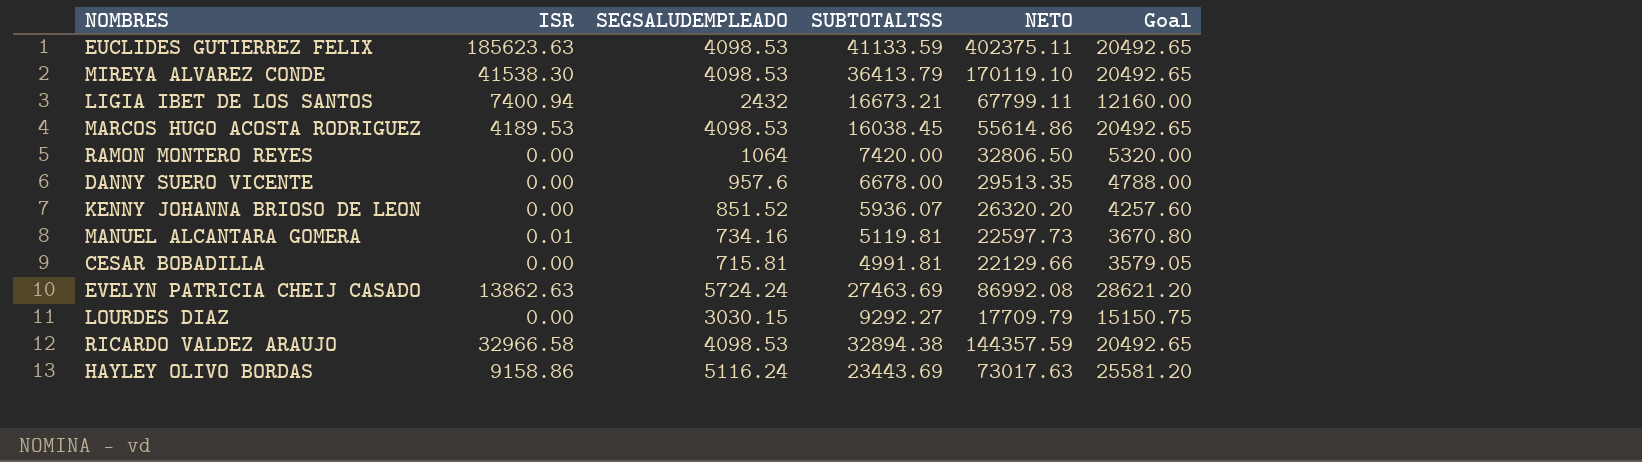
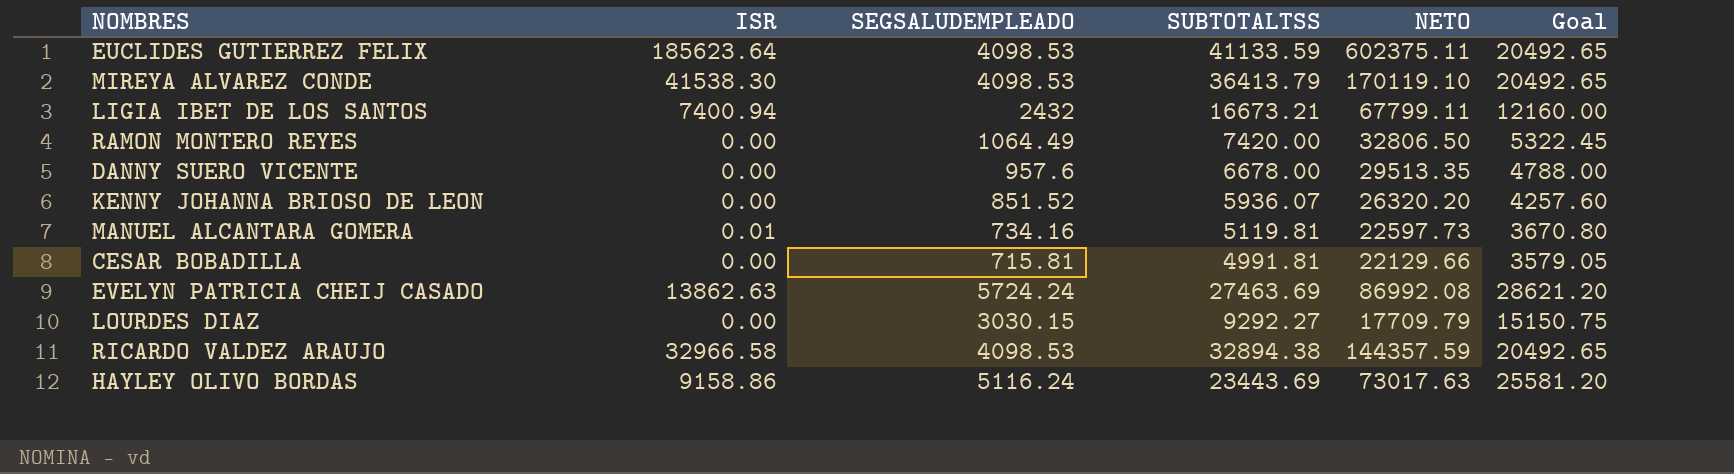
row MARCOS HUGO ACOSTA RODRIGUEZ: 4189.53 | 4098.53 | 16038.45 | 55614.86 | 20492.65 -> none
EUCLIDES GUTIERREZ FELIX | ISR: 185623.63 -> 185623.64
EUCLIDES GUTIERREZ FELIX | NETO: 402375.11 -> 602375.11
RAMON MONTERO REYES | SEGSALUDEMPLEADO: 1064 -> 1064.49
RAMON MONTERO REYES | Goal: 5320.00 -> 5322.45

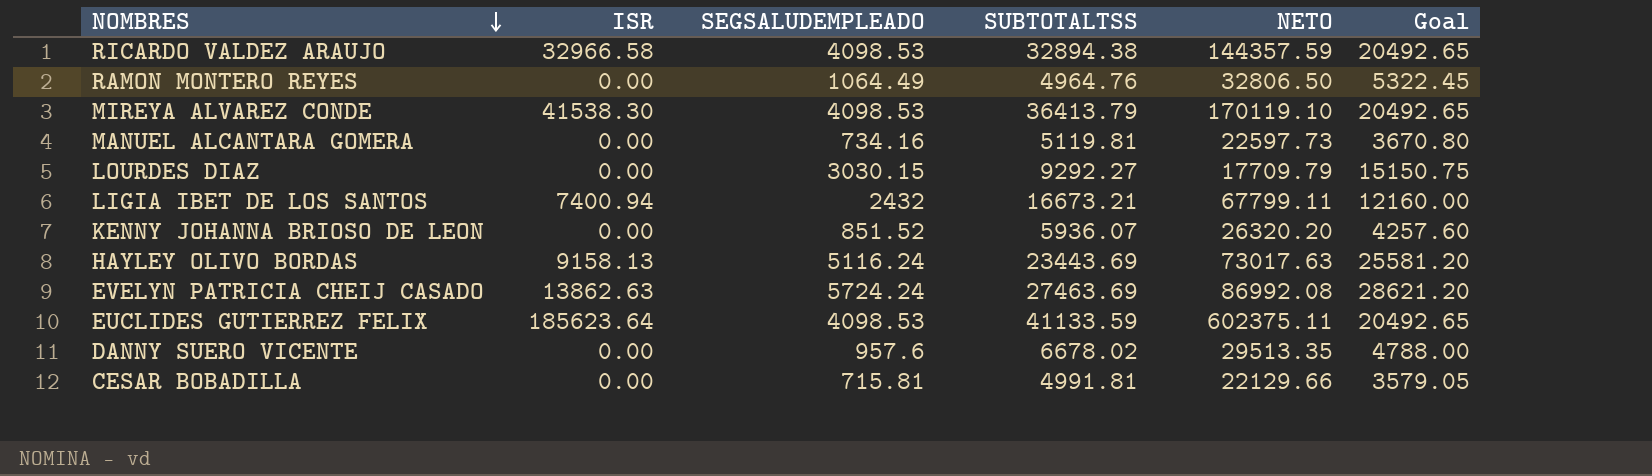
row order: none -> NOMBRES descending
RAMON MONTERO REYES | SUBTOTALTSS: 7420.00 -> 4964.76
MANUEL ALCANTARA GOMERA | ISR: 0.01 -> 0.00
HAYLEY OLIVO BORDAS | ISR: 9158.86 -> 9158.13
DANNY SUERO VICENTE | SUBTOTALTSS: 6678.00 -> 6678.02

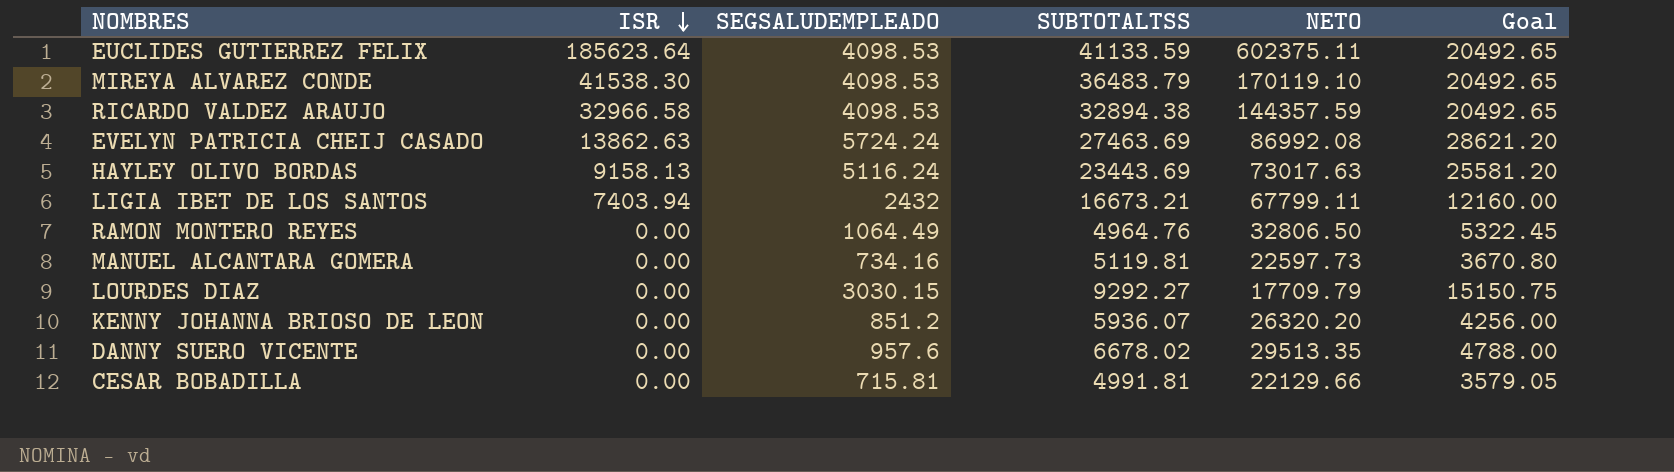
row order: NOMBRES descending -> ISR descending
MIREYA ALVAREZ CONDE | SUBTOTALTSS: 36413.79 -> 36483.79
LIGIA IBET DE LOS SANTOS | ISR: 7400.94 -> 7403.94
KENNY JOHANNA BRIOSO DE LEON | SEGSALUDEMPLEADO: 851.52 -> 851.2
KENNY JOHANNA BRIOSO DE LEON | Goal: 4257.60 -> 4256.00

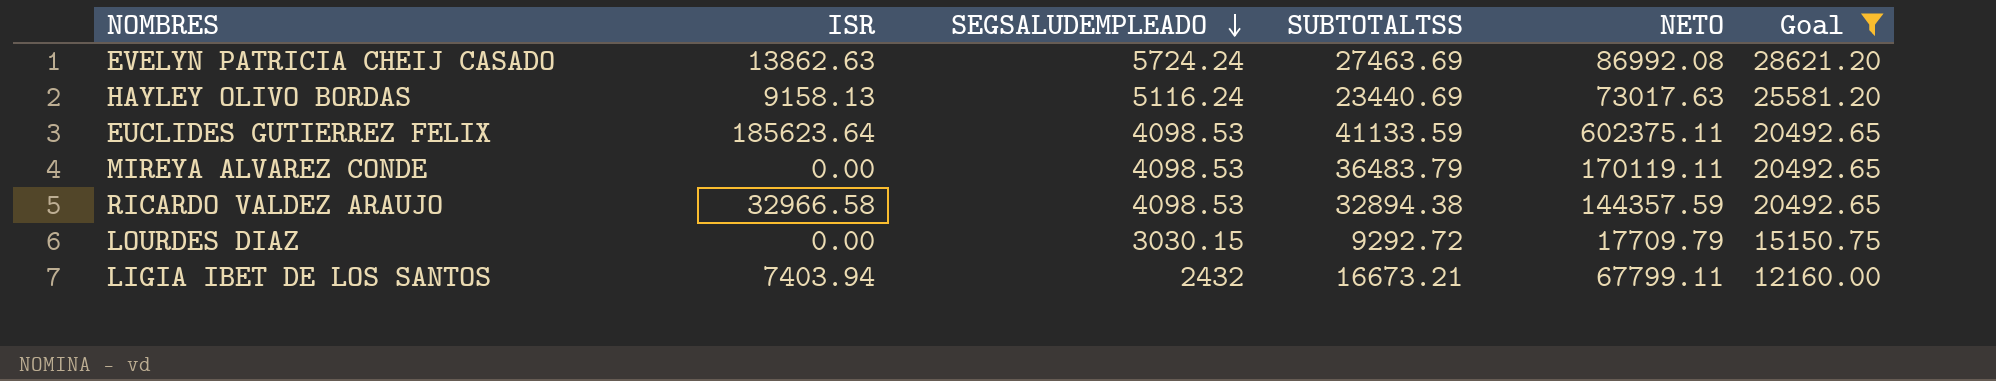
filter: none -> Goal >= 12160.00
row order: ISR descending -> SEGSALUDEMPLEADO descending
HAYLEY OLIVO BORDAS | SUBTOTALTSS: 23443.69 -> 23440.69
MIREYA ALVAREZ CONDE | ISR: 41538.30 -> 0.00
MIREYA ALVAREZ CONDE | NETO: 170119.10 -> 170119.11
LOURDES DIAZ | SUBTOTALTSS: 9292.27 -> 9292.72

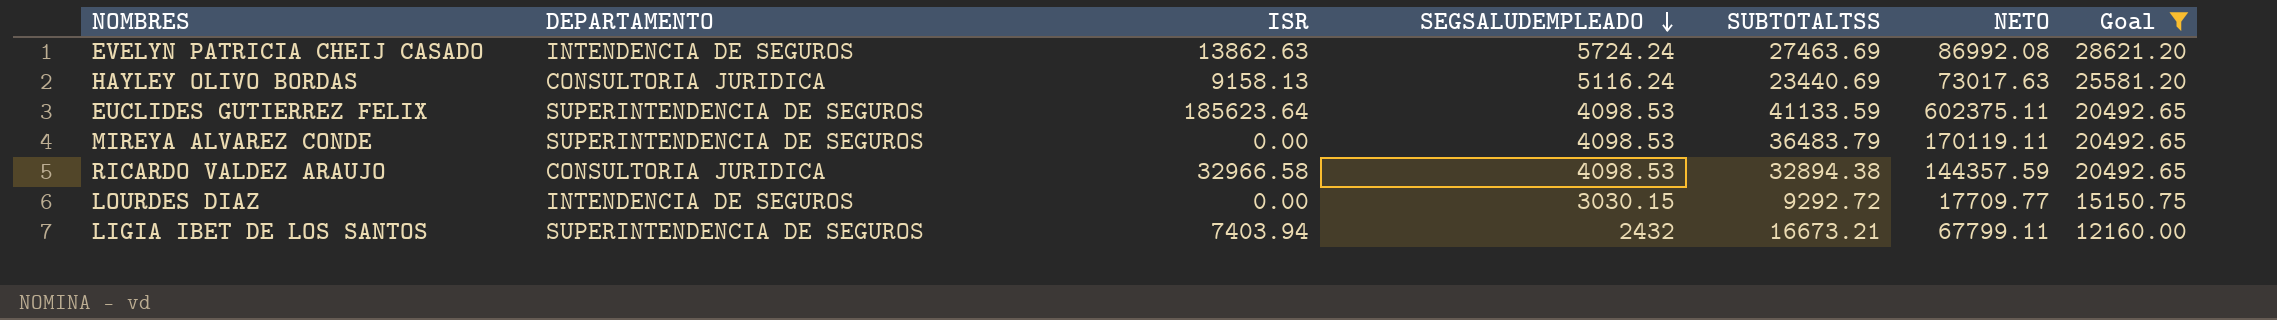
column DEPARTAMENTO | position: none -> 2
LOURDES DIAZ | NETO: 17709.79 -> 17709.77

